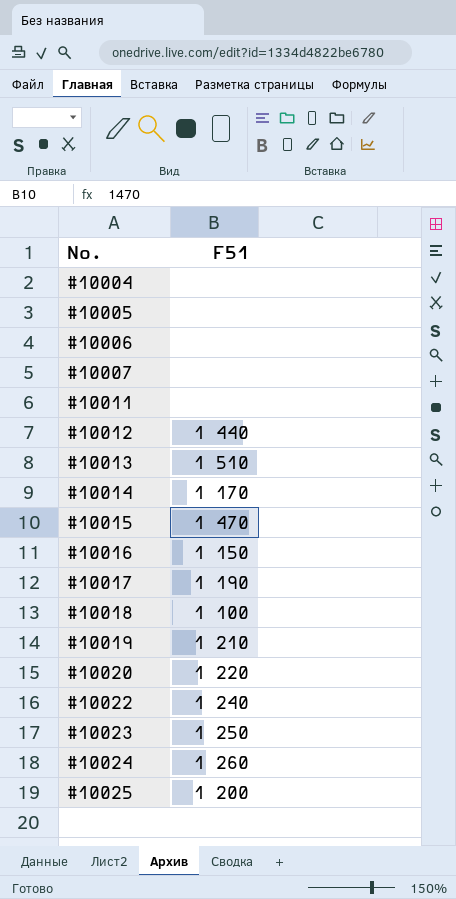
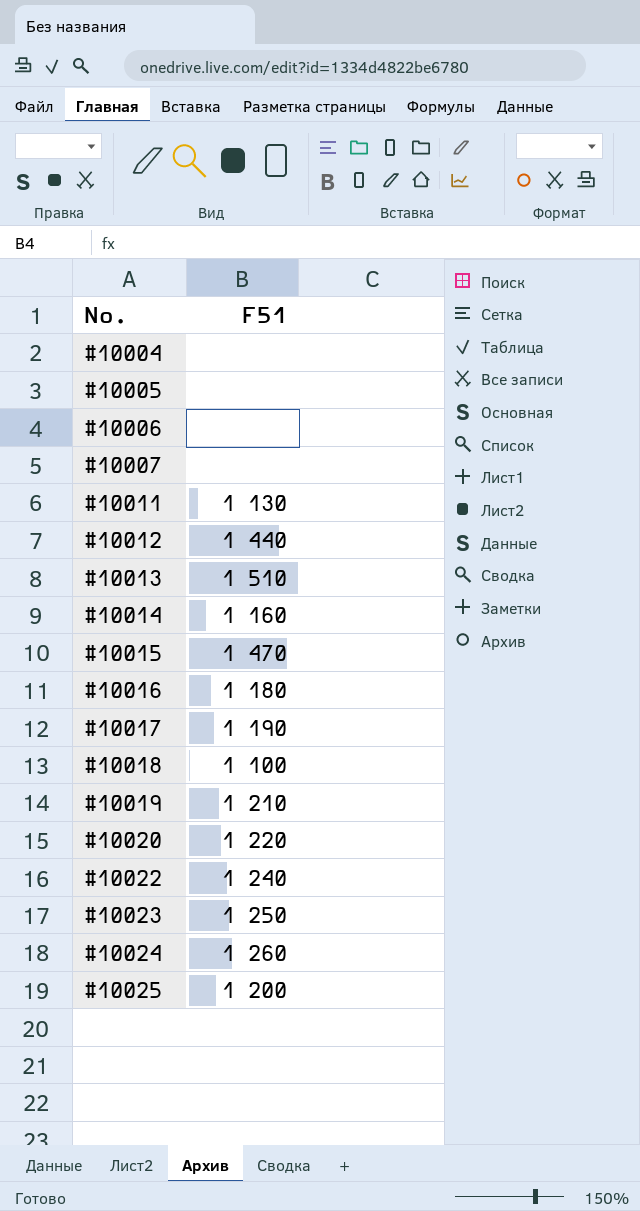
#10011 | F51: none -> 1 130
#10014 | F51: 1 170 -> 1 160
#10016 | F51: 1 150 -> 1 180

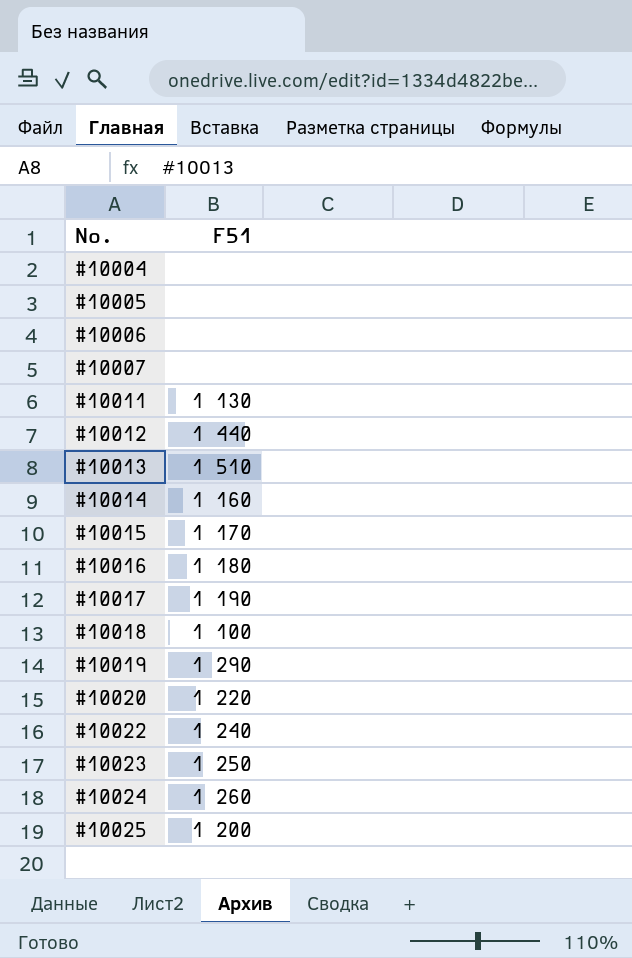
#10015 | F51: 1 470 -> 1 170
#10019 | F51: 1 210 -> 1 290

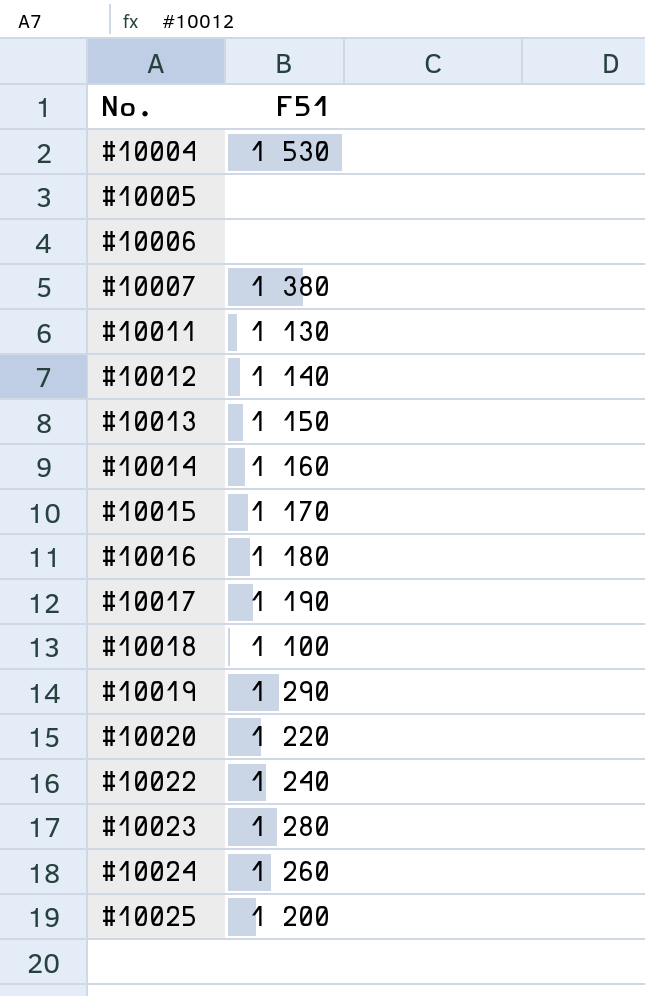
#10004 | F51: none -> 1 530
#10007 | F51: none -> 1 380
#10012 | F51: 1 440 -> 1 140
#10013 | F51: 1 510 -> 1 150
#10023 | F51: 1 250 -> 1 280

